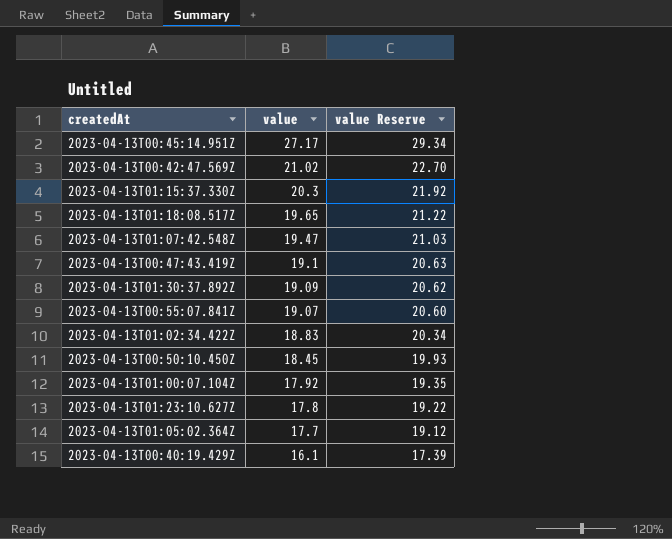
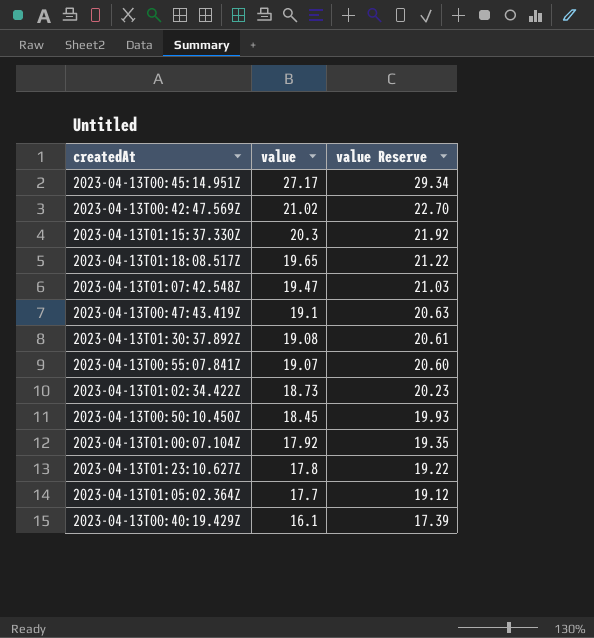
2023-04-13T01:30:37.892Z | value: 19.09 -> 19.08
2023-04-13T01:30:37.892Z | value Reserve: 20.62 -> 20.61
2023-04-13T01:02:34.422Z | value: 18.83 -> 18.73
2023-04-13T01:02:34.422Z | value Reserve: 20.34 -> 20.23

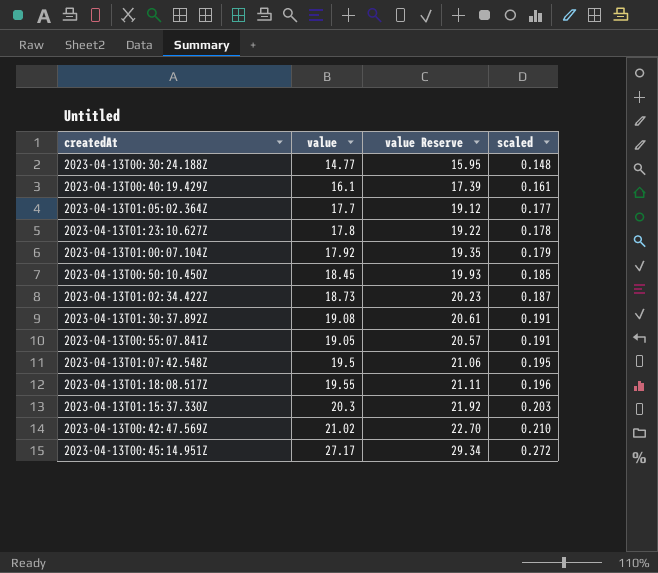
row order: value descending -> scaled ascending
column scaled | formula: none -> [value] * 0.01
row 2023-04-13T00:47:43.419Z: 19.1 | 20.63 -> none
row 2023-04-13T00:30:24.188Z: none -> 14.77 | 15.95 | 0.148
2023-04-13T00:55:07.841Z | value: 19.07 -> 19.05
2023-04-13T00:55:07.841Z | value Reserve: 20.60 -> 20.57
2023-04-13T01:07:42.548Z | value: 19.47 -> 19.5
2023-04-13T01:07:42.548Z | value Reserve: 21.03 -> 21.06
2023-04-13T01:18:08.517Z | value: 19.65 -> 19.55
2023-04-13T01:18:08.517Z | value Reserve: 21.22 -> 21.11

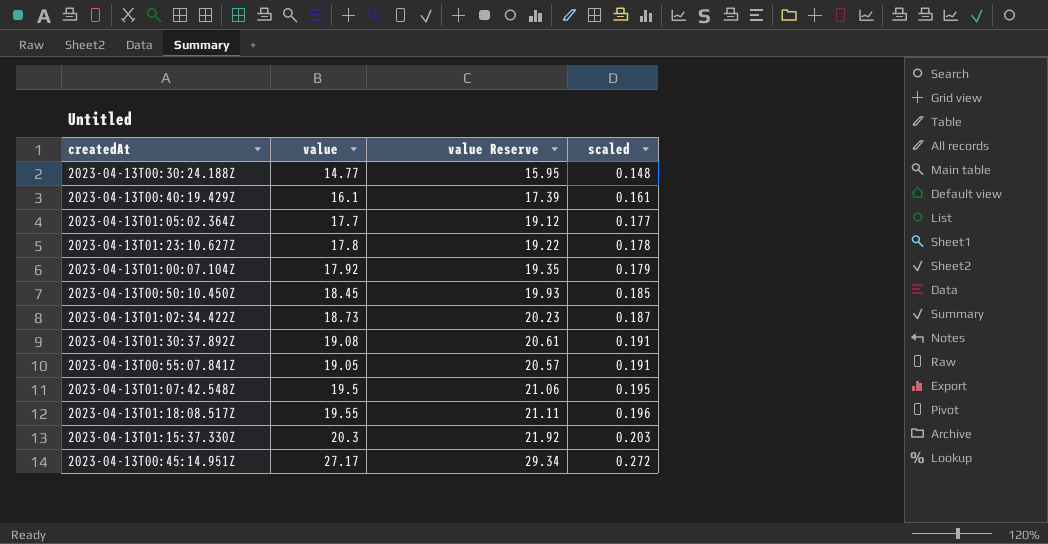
row 2023-04-13T00:42:47.569Z: 21.02 | 22.70 | 0.210 -> none

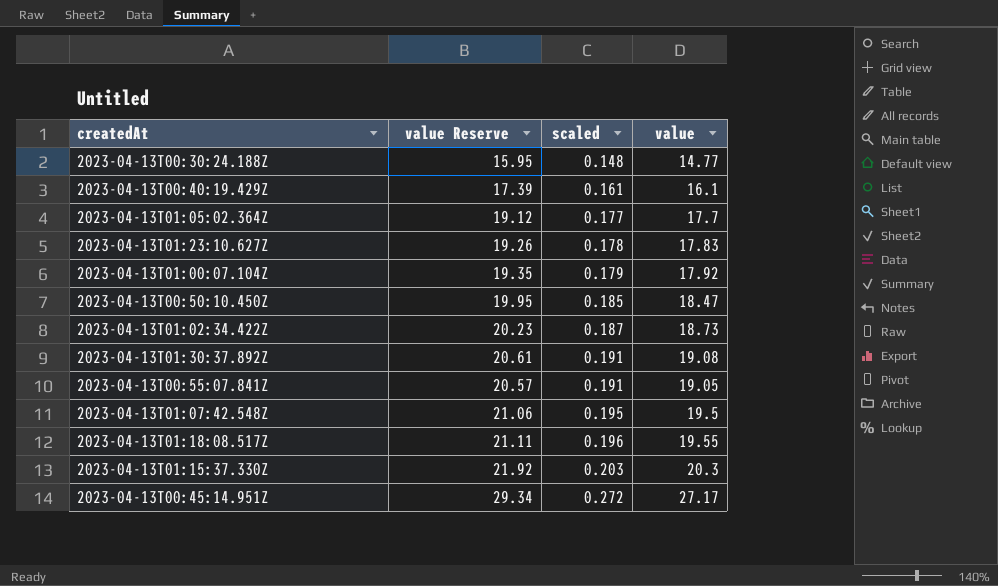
column value | position: 2 -> 4
2023-04-13T01:23:10.627Z | value Reserve: 19.22 -> 19.26
2023-04-13T01:23:10.627Z | value: 17.8 -> 17.83
2023-04-13T00:50:10.450Z | value Reserve: 19.93 -> 19.95
2023-04-13T00:50:10.450Z | value: 18.45 -> 18.47

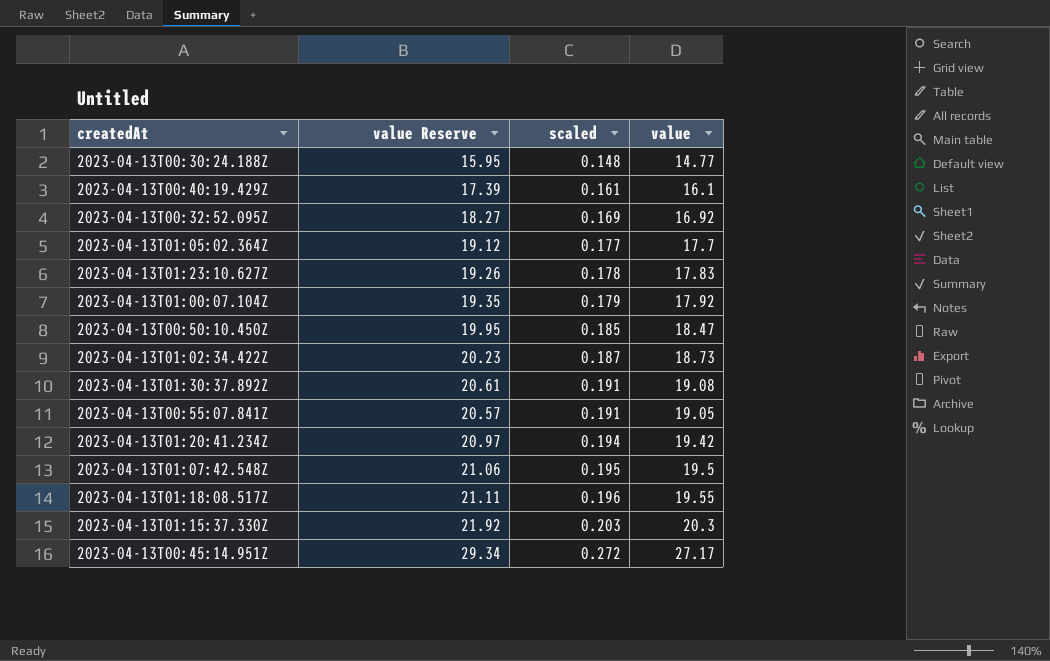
row 2023-04-13T00:32:52.095Z: none -> 18.27 | 0.169 | 16.92
row 2023-04-13T01:20:41.234Z: none -> 20.97 | 0.194 | 19.42

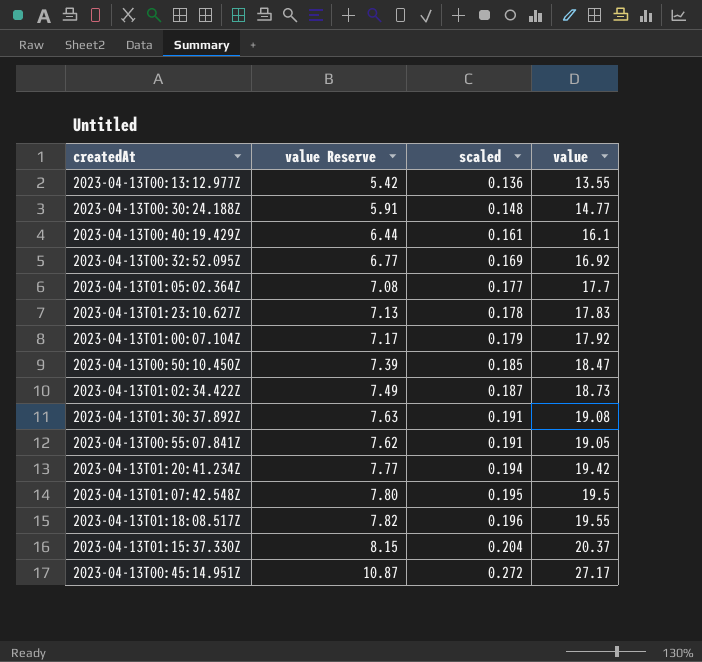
column value Reserve | formula: [value] * 1.08 -> [value] * 0.4
row 2023-04-13T00:13:12.977Z: none -> 5.42 | 0.136 | 13.55
2023-04-13T01:15:37.330Z | scaled: 0.203 -> 0.204
2023-04-13T01:15:37.330Z | value: 20.3 -> 20.37

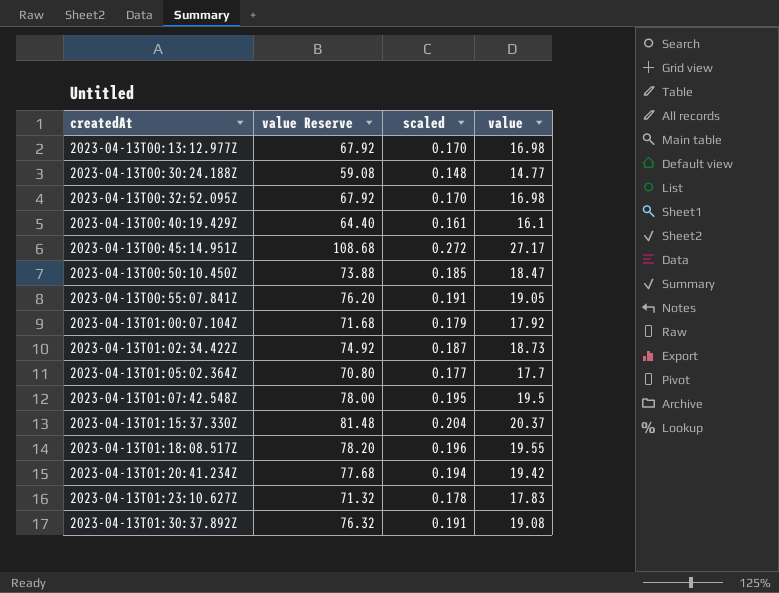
row order: scaled ascending -> createdAt ascending
column value Reserve | formula: [value] * 0.4 -> [value] * 4
2023-04-13T00:13:12.977Z | scaled: 0.136 -> 0.170
2023-04-13T00:13:12.977Z | value: 13.55 -> 16.98
2023-04-13T00:32:52.095Z | scaled: 0.169 -> 0.170
2023-04-13T00:32:52.095Z | value: 16.92 -> 16.98

